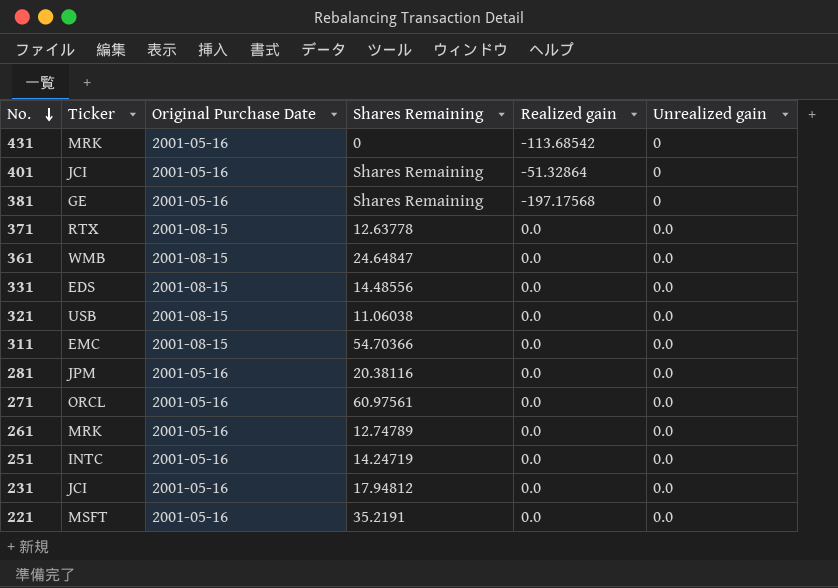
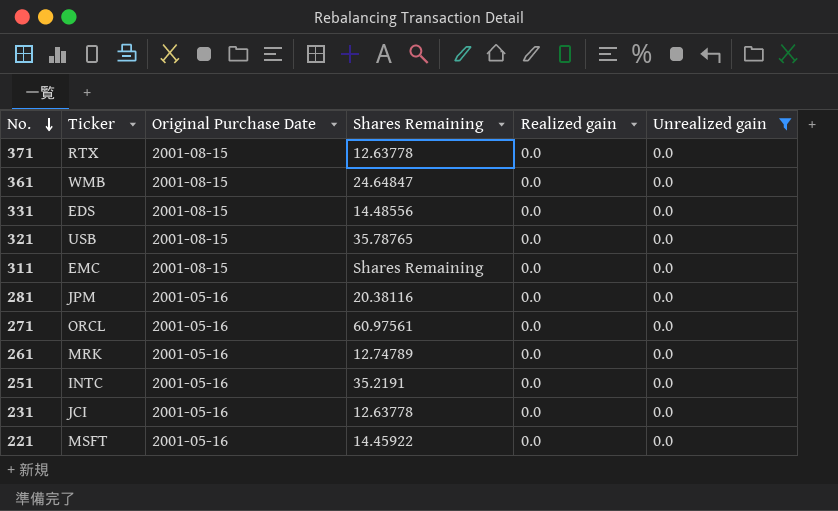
filter: none -> Unrealized gain = 0.0
321 | Shares Remaining: 11.06038 -> 35.78765
311 | Shares Remaining: 54.70366 -> Shares Remaining
251 | Shares Remaining: 14.24719 -> 35.2191
231 | Shares Remaining: 17.94812 -> 12.63778
221 | Shares Remaining: 35.2191 -> 14.45922

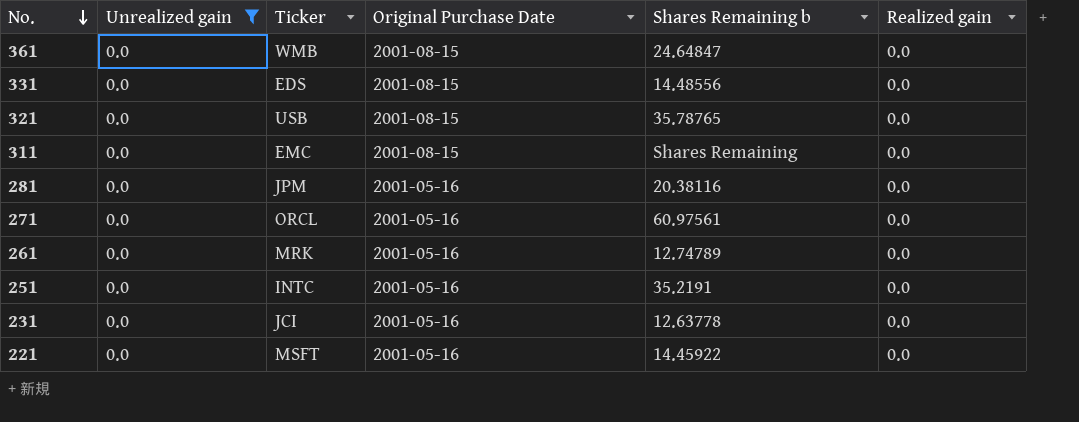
column Unrealized gain | position: 6 -> 2
column name: Shares Remaining -> Shares Remaining b
row 371: RTX | 2001-08-15 | 12.63778 | 0.0 | 0.0 -> none

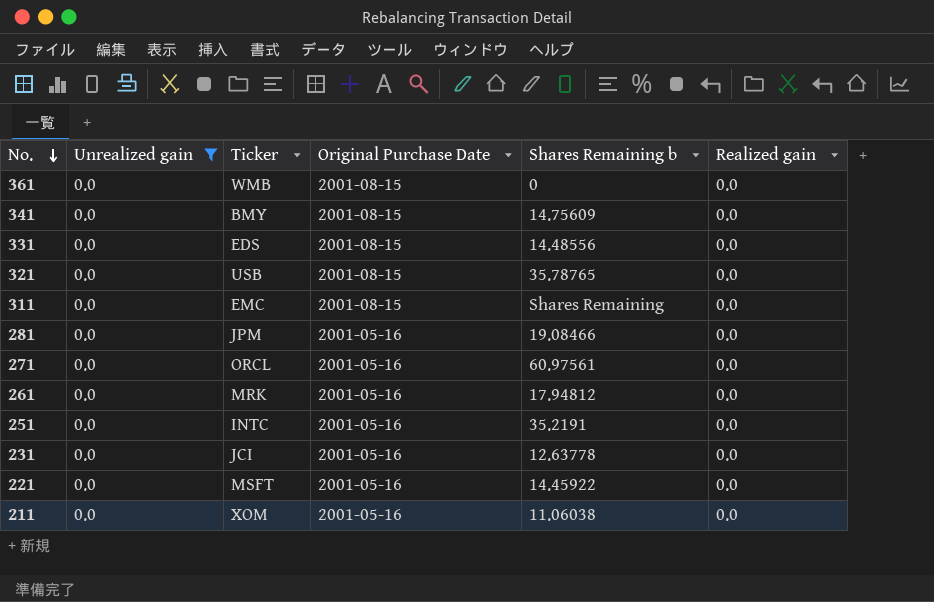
361 | Shares Remaining b: 24.64847 -> 0
row 341: none -> 0.0 | BMY | 2001-08-15 | 14.75609 | 0.0
281 | Shares Remaining b: 20.38116 -> 19.08466
261 | Shares Remaining b: 12.74789 -> 17.94812
row 211: none -> 0.0 | XOM | 2001-05-16 | 11.06038 | 0.0

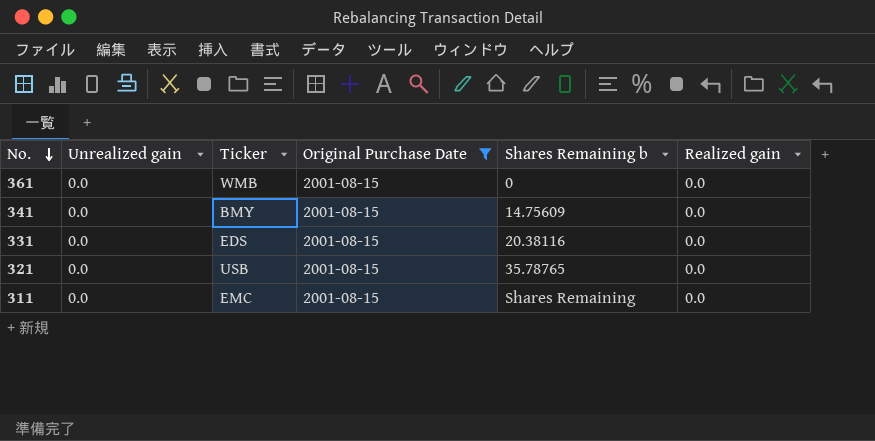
filter: Unrealized gain = 0.0 -> Original Purchase Date = 2001-08-15
331 | Shares Remaining b: 14.48556 -> 20.38116

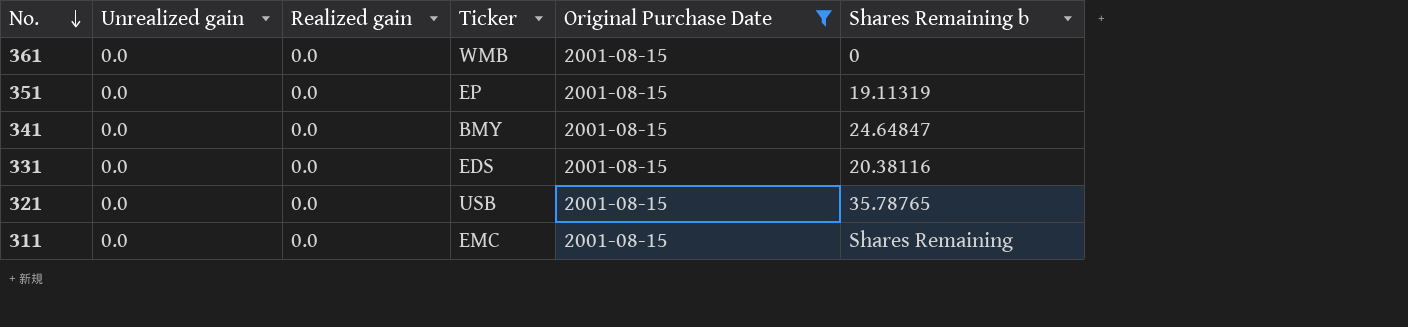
column Realized gain | position: 6 -> 3
row 351: none -> 0.0 | 0.0 | EP | 2001-08-15 | 19.11319
341 | Shares Remaining b: 14.75609 -> 24.64847

